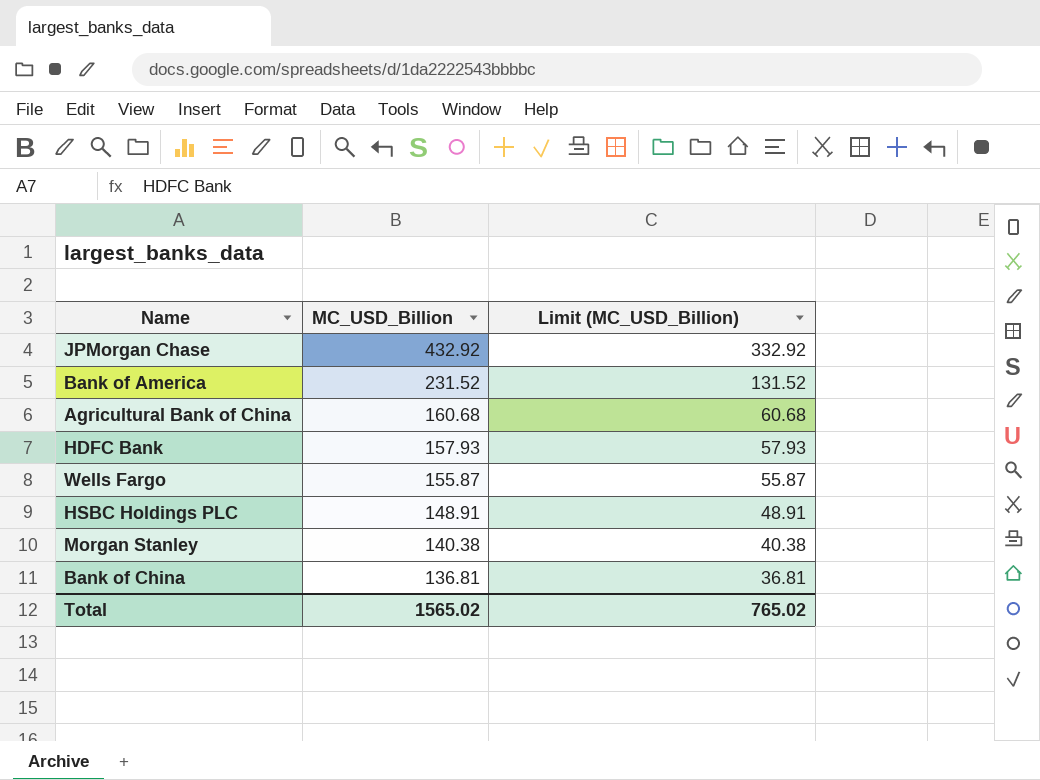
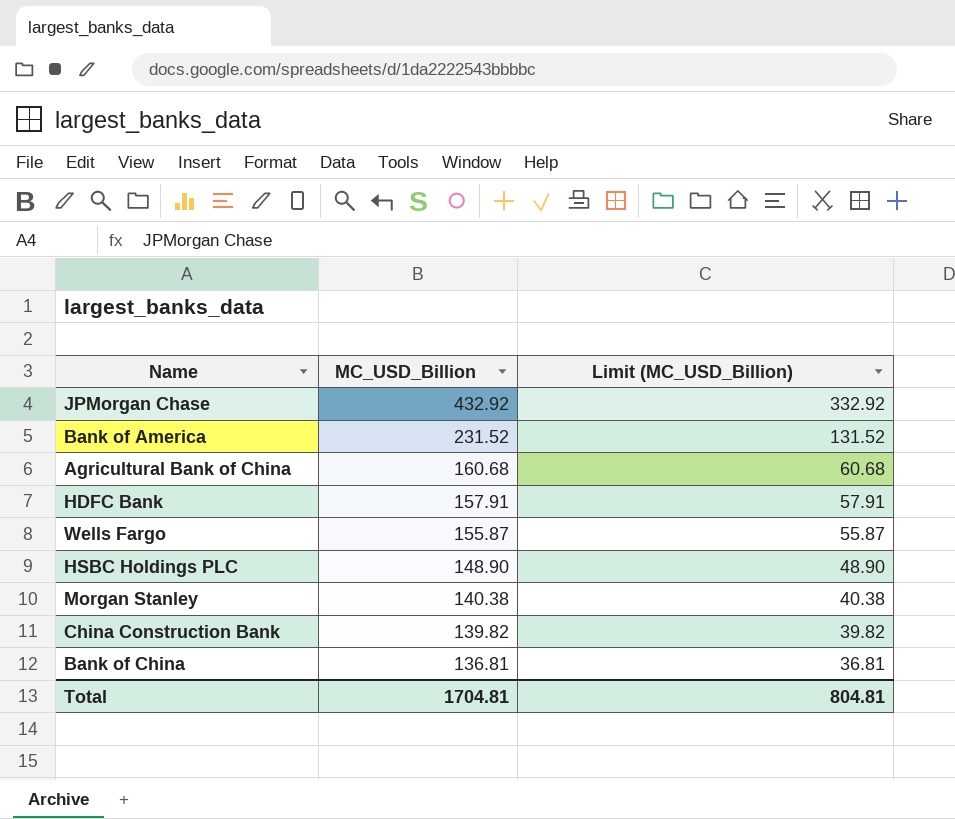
HDFC Bank | MC_USD_Billion: 157.93 -> 157.91
HDFC Bank | Limit (MC_USD_Billion): 57.93 -> 57.91
HSBC Holdings PLC | MC_USD_Billion: 148.91 -> 148.90
HSBC Holdings PLC | Limit (MC_USD_Billion): 48.91 -> 48.90
row China Construction Bank: none -> 139.82 | 39.82
Total | MC_USD_Billion: 1565.02 -> 1704.81
Total | Limit (MC_USD_Billion): 765.02 -> 804.81

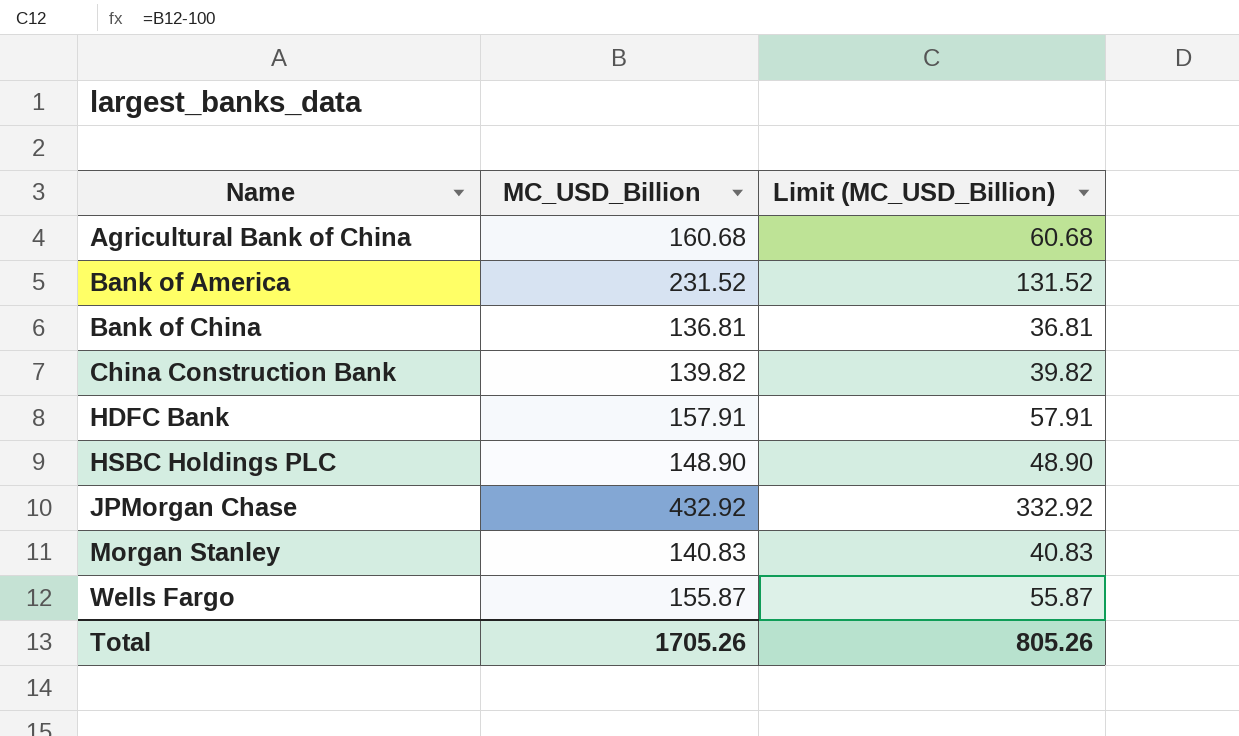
row order: MC_USD_Billion descending -> Name ascending
Morgan Stanley | MC_USD_Billion: 140.38 -> 140.83
Morgan Stanley | Limit (MC_USD_Billion): 40.38 -> 40.83
Total | MC_USD_Billion: 1704.81 -> 1705.26
Total | Limit (MC_USD_Billion): 804.81 -> 805.26

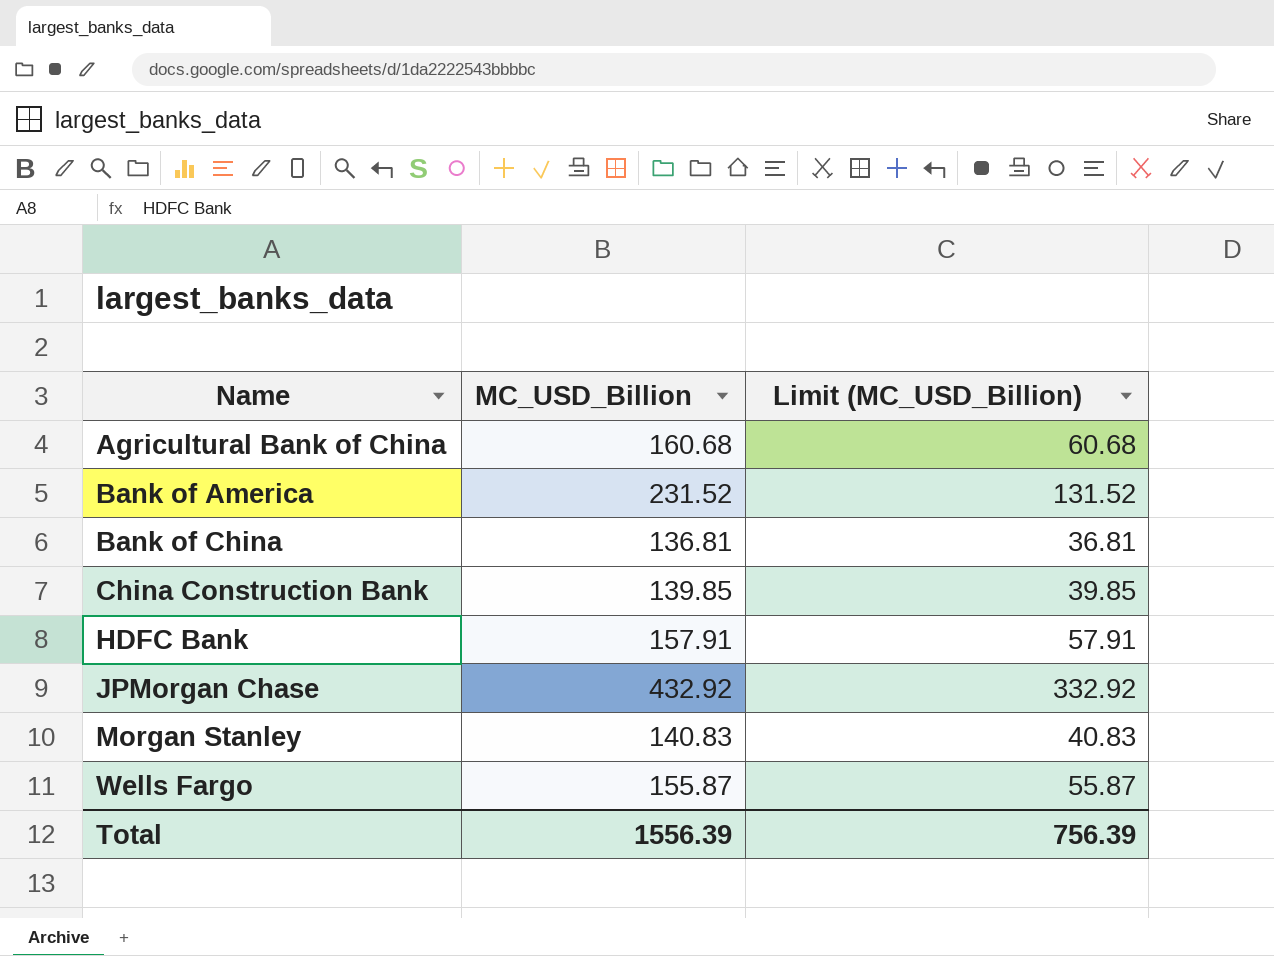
row HSBC Holdings PLC: 148.90 | 48.90 -> none
China Construction Bank | MC_USD_Billion: 139.82 -> 139.85
China Construction Bank | Limit (MC_USD_Billion): 39.82 -> 39.85
Total | MC_USD_Billion: 1705.26 -> 1556.39
Total | Limit (MC_USD_Billion): 805.26 -> 756.39

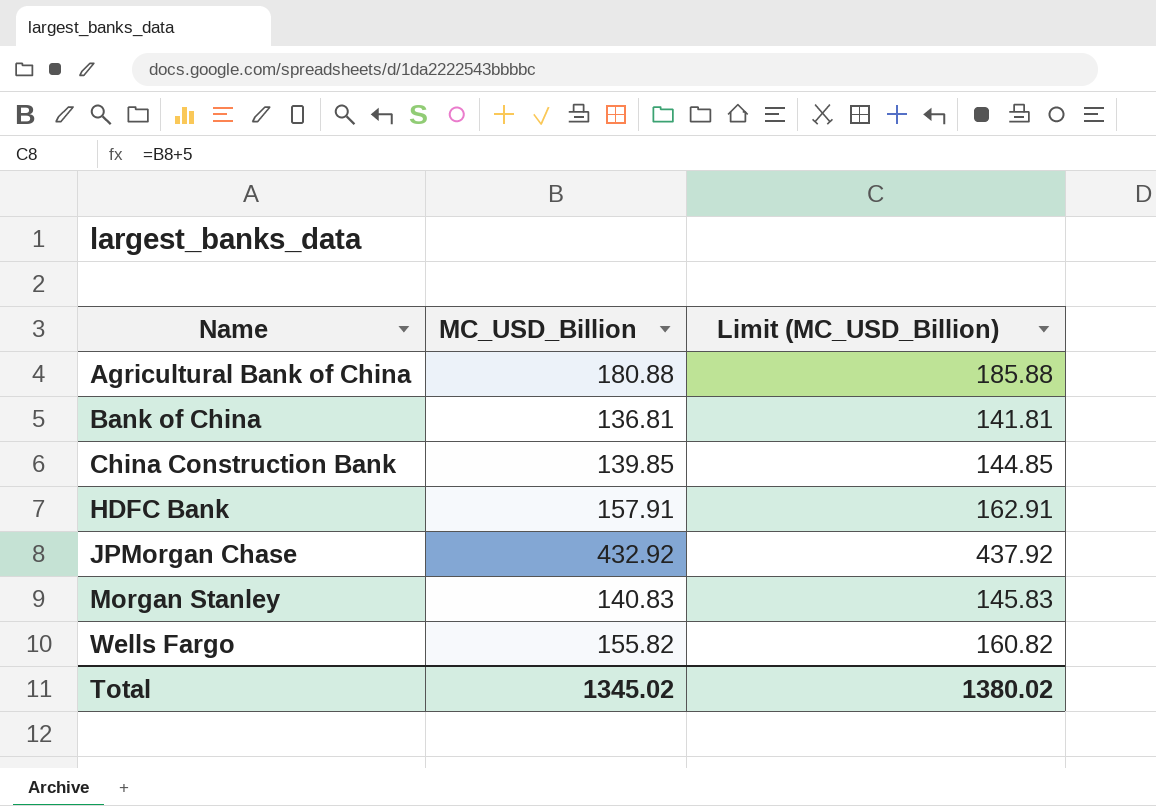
column Limit (MC_USD_Billion) | formula: [MC_USD_Billion] - 100 -> [MC_USD_Billion] + 5
row Bank of America: 231.52 | 131.52 -> none
Agricultural Bank of China | MC_USD_Billion: 160.68 -> 180.88
Wells Fargo | MC_USD_Billion: 155.87 -> 155.82
Total | MC_USD_Billion: 1556.39 -> 1345.02
Total | Limit (MC_USD_Billion): 756.39 -> 1380.02

